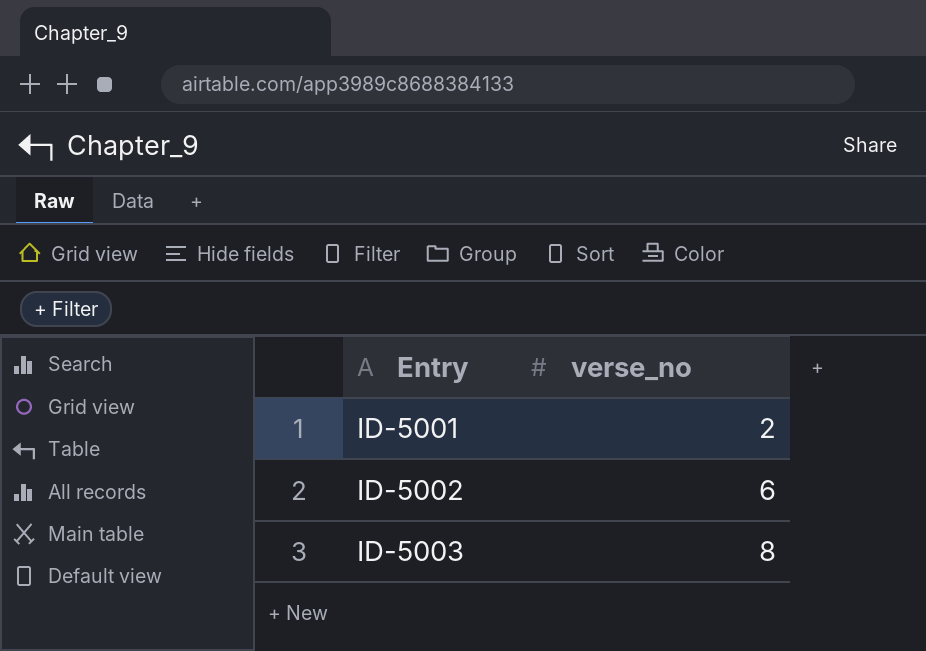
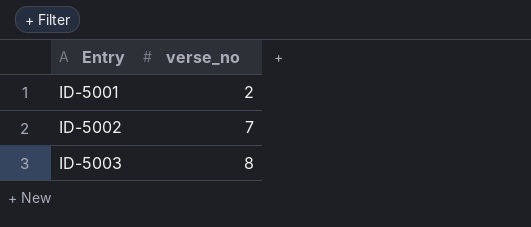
ID-5002 | verse_no: 6 -> 7

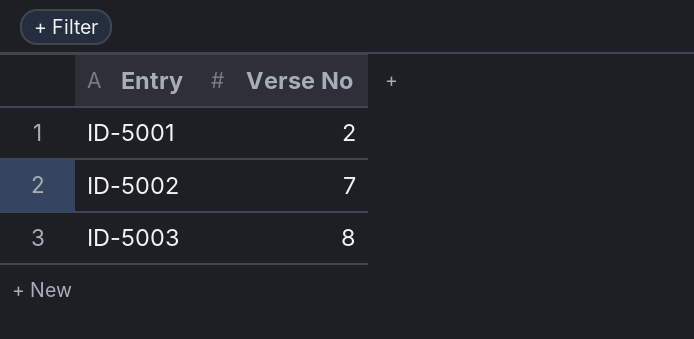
column name: verse_no -> Verse No

